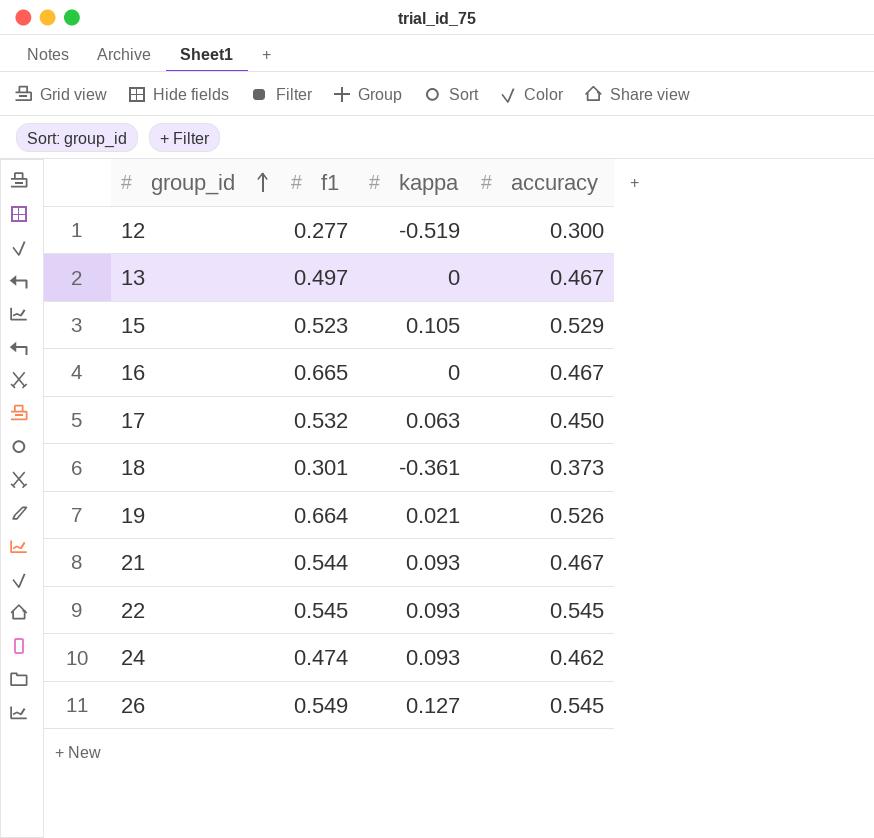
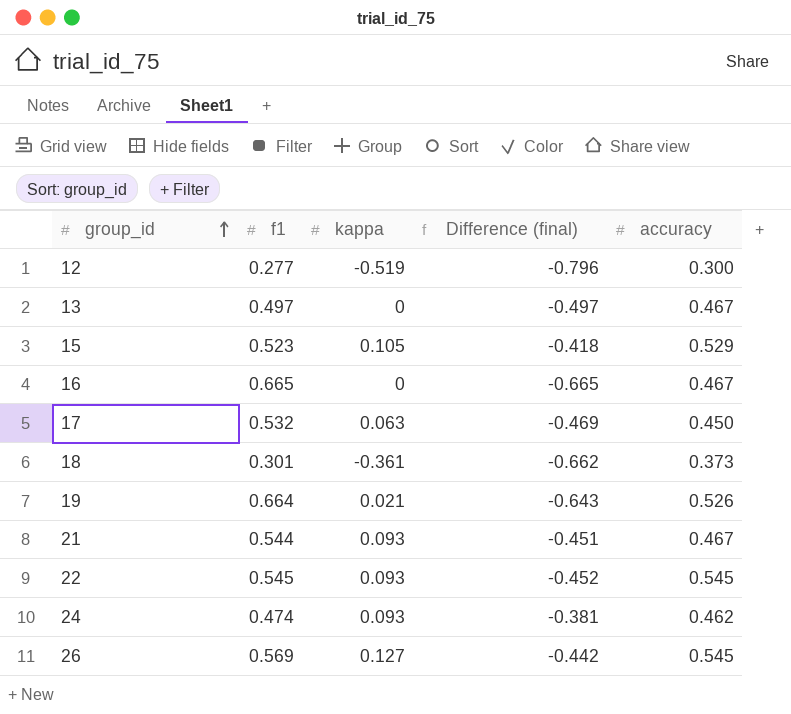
column Difference (final) | formula: none -> [kappa] - [f1]
26 | f1: 0.549 -> 0.569

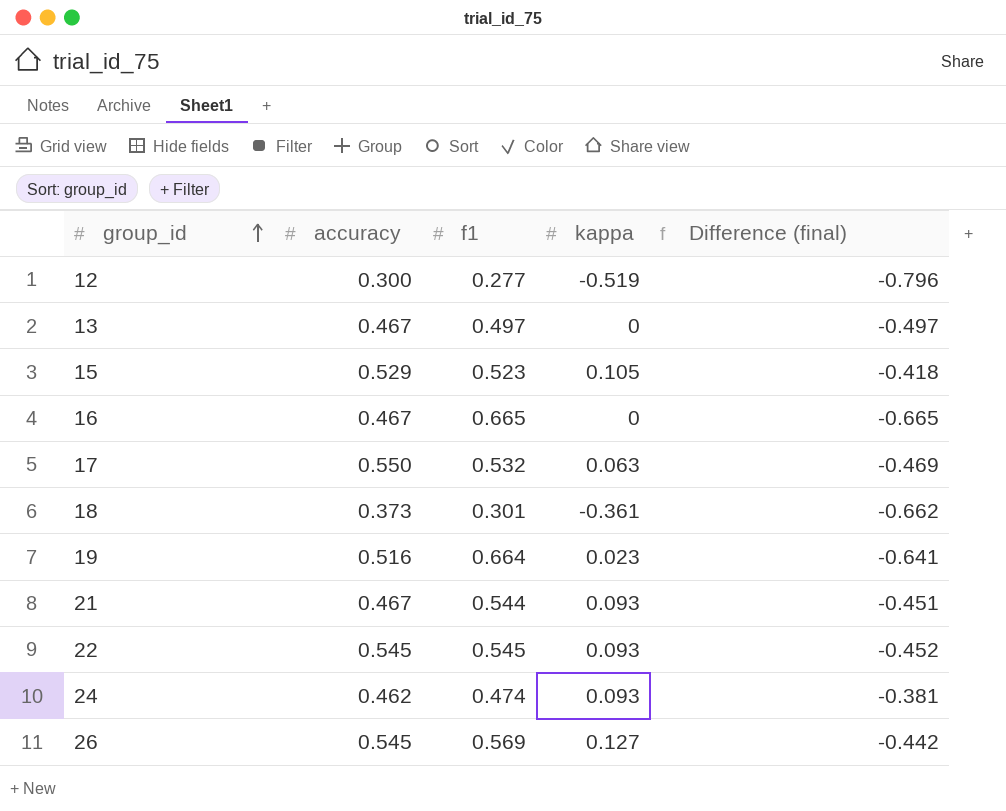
column accuracy | position: 5 -> 2
17 | accuracy: 0.450 -> 0.550
19 | accuracy: 0.526 -> 0.516
19 | kappa: 0.021 -> 0.023
19 | Difference (final): -0.643 -> -0.641

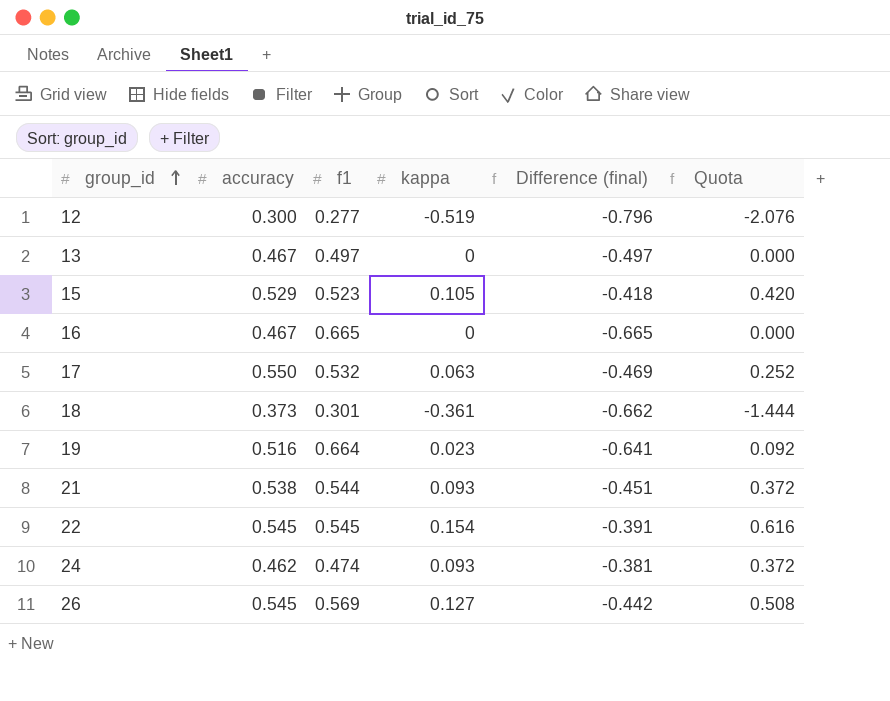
column Quota | formula: none -> [kappa] * 4
21 | accuracy: 0.467 -> 0.538
22 | kappa: 0.093 -> 0.154
22 | Difference (final): -0.452 -> -0.391

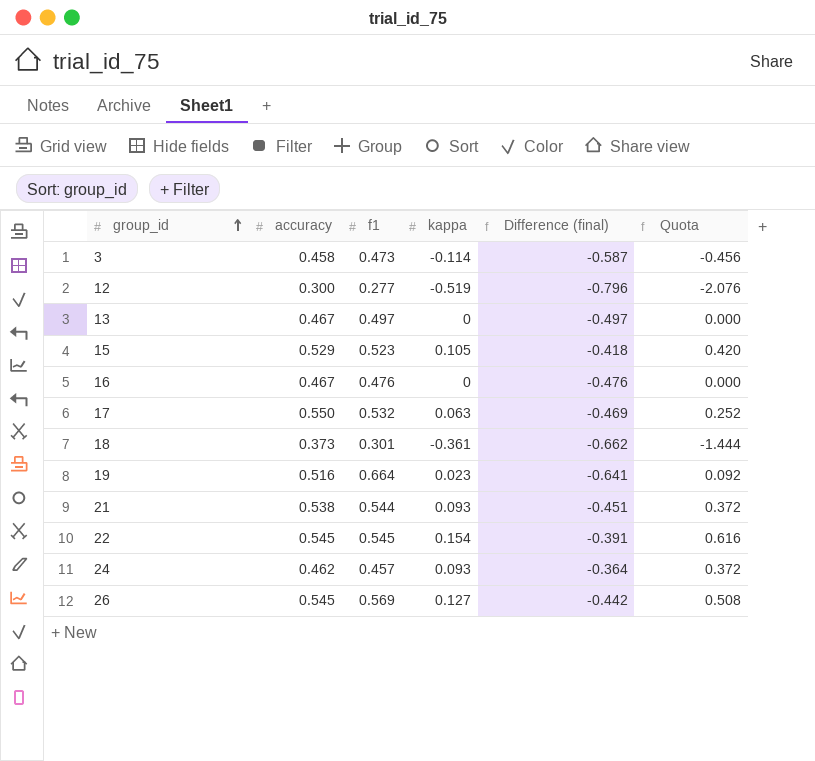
row 3: none -> 0.458 | 0.473 | -0.114 | -0.587 | -0.456
16 | f1: 0.665 -> 0.476
16 | Difference (final): -0.665 -> -0.476
24 | f1: 0.474 -> 0.457
24 | Difference (final): -0.381 -> -0.364

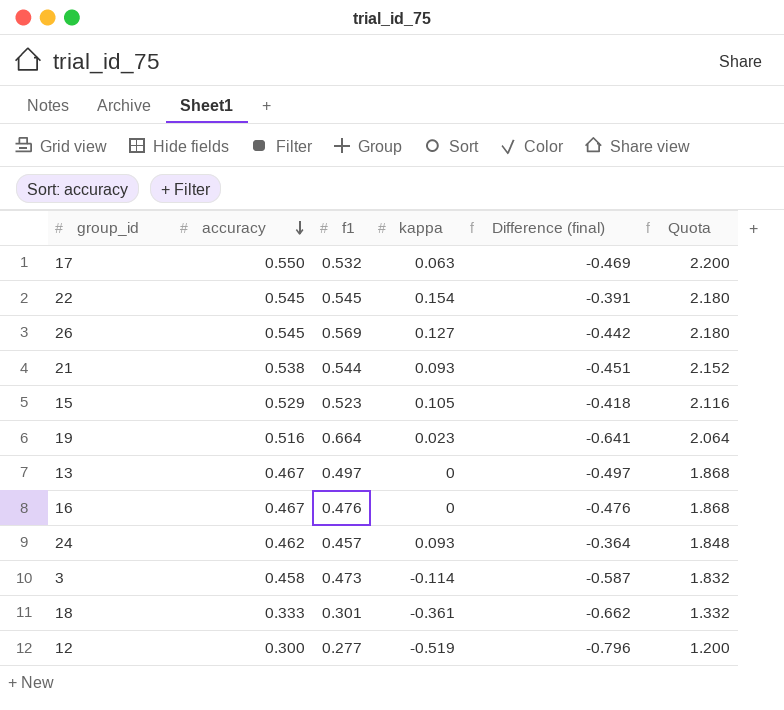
row order: group_id ascending -> accuracy descending
column Quota | formula: [kappa] * 4 -> [accuracy] * 4
18 | accuracy: 0.373 -> 0.333

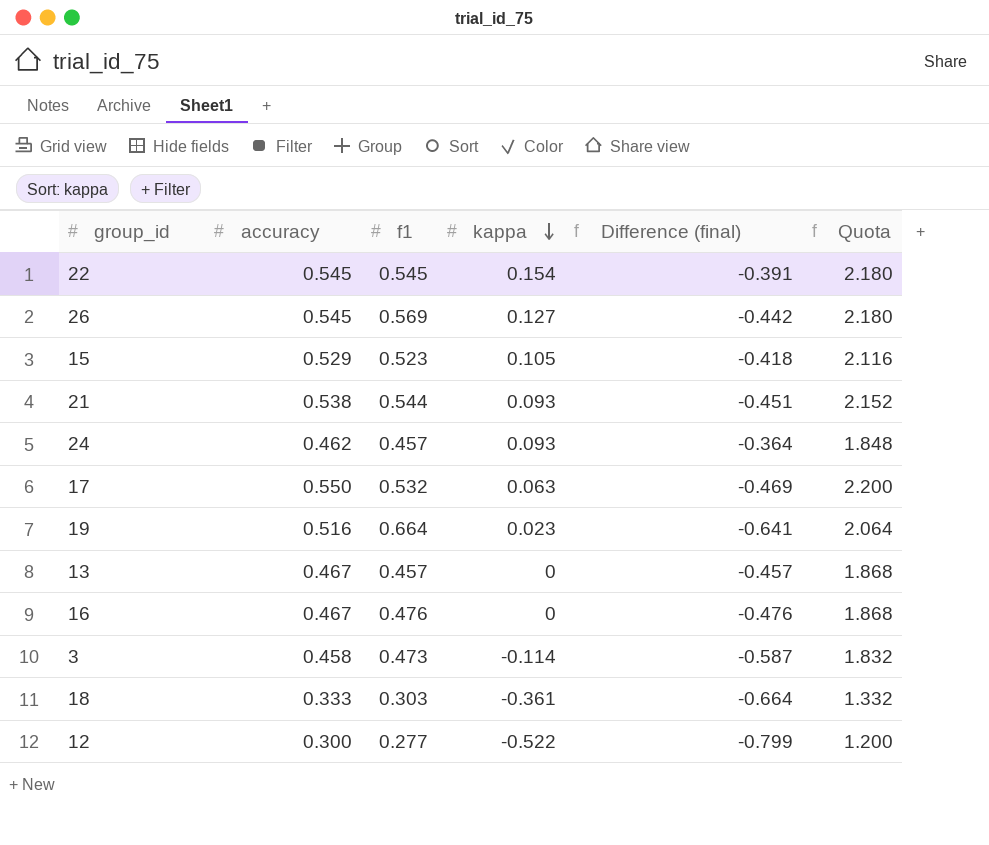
row order: accuracy descending -> kappa descending
13 | f1: 0.497 -> 0.457
13 | Difference (final): -0.497 -> -0.457
18 | f1: 0.301 -> 0.303
18 | Difference (final): -0.662 -> -0.664
12 | kappa: -0.519 -> -0.522
12 | Difference (final): -0.796 -> -0.799

